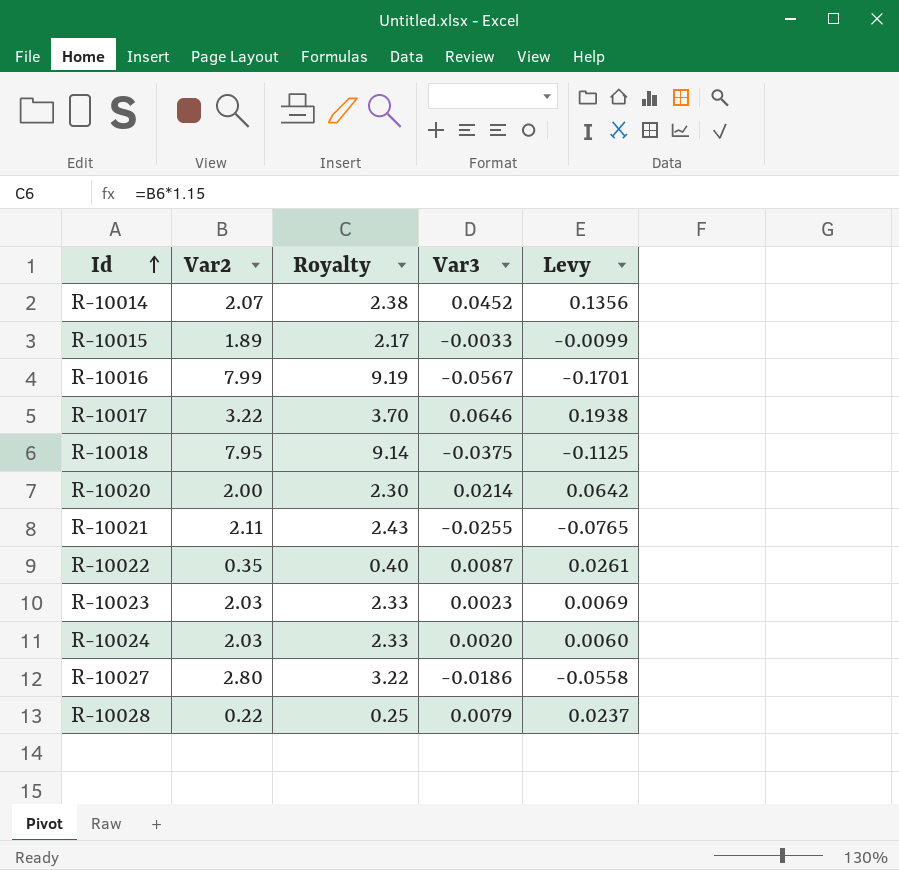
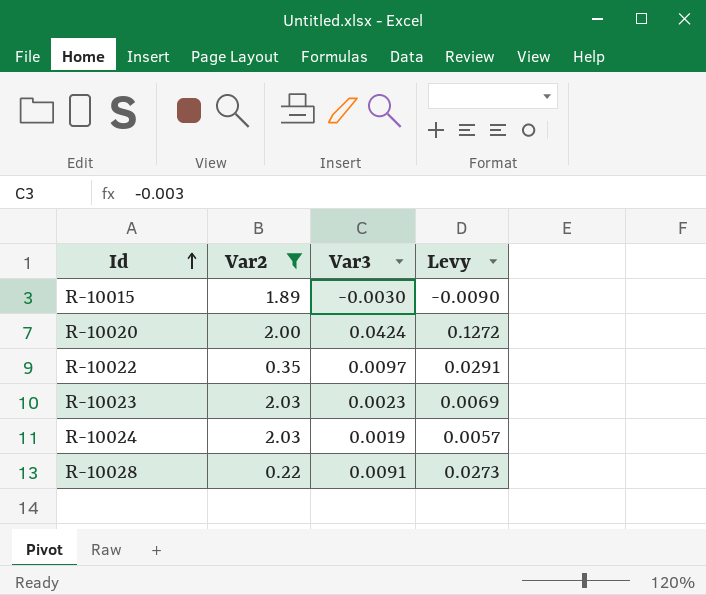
filter: none -> Var2 <= 2.03
column Royalty | formula: [Var2] * 1.15 -> none
R-10015 | Var3: -0.0033 -> -0.0030
R-10015 | Levy: -0.0099 -> -0.0090
R-10020 | Var3: 0.0214 -> 0.0424
R-10020 | Levy: 0.0642 -> 0.1272
R-10022 | Var3: 0.0087 -> 0.0097
R-10022 | Levy: 0.0261 -> 0.0291
R-10024 | Var3: 0.0020 -> 0.0019
R-10024 | Levy: 0.0060 -> 0.0057
R-10028 | Var3: 0.0079 -> 0.0091
R-10028 | Levy: 0.0237 -> 0.0273

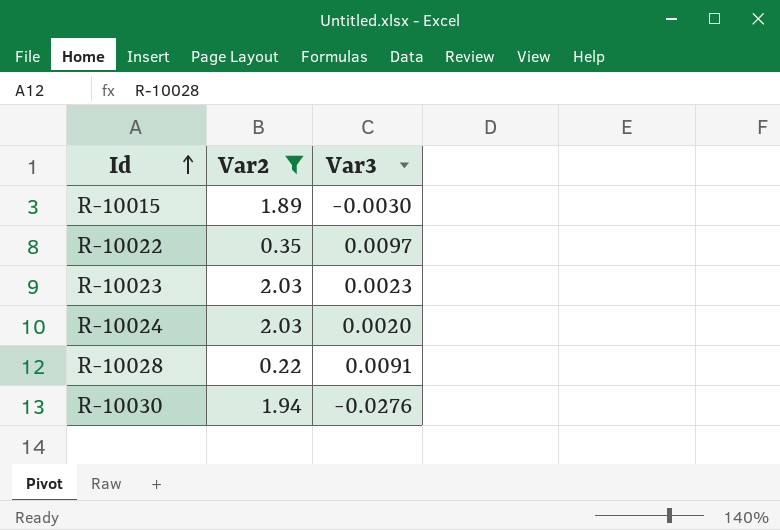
column Levy | formula: [Var3] * 3 -> none
row R-10020: 2.00 | 0.0424 | 0.1272 -> none
R-10024 | Var3: 0.0019 -> 0.0020
row R-10030: none -> 1.94 | -0.0276

